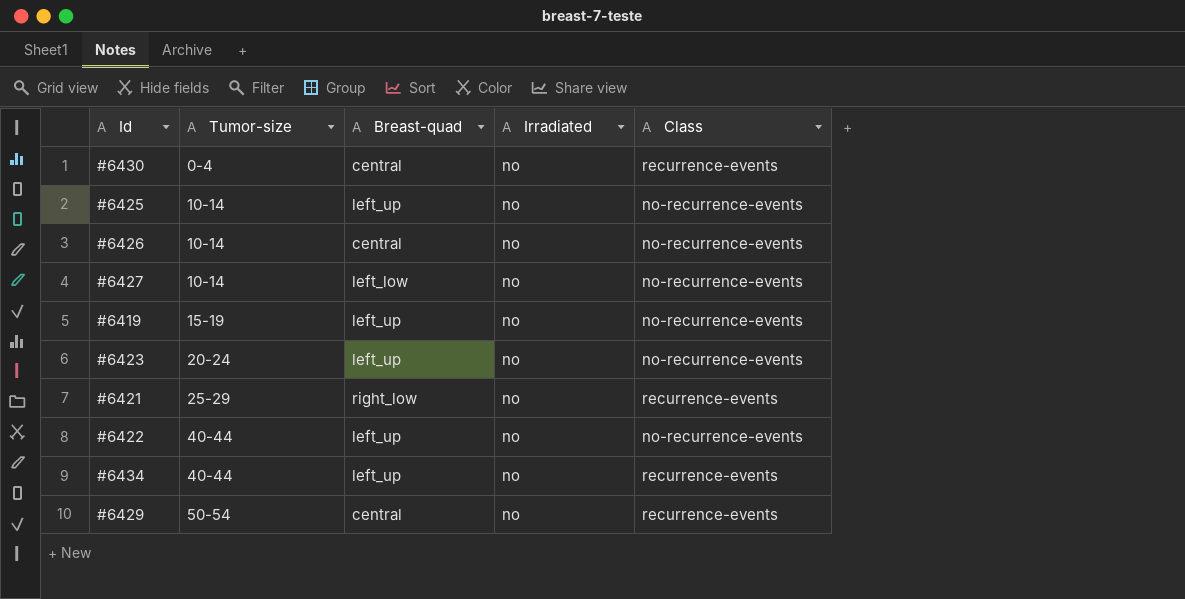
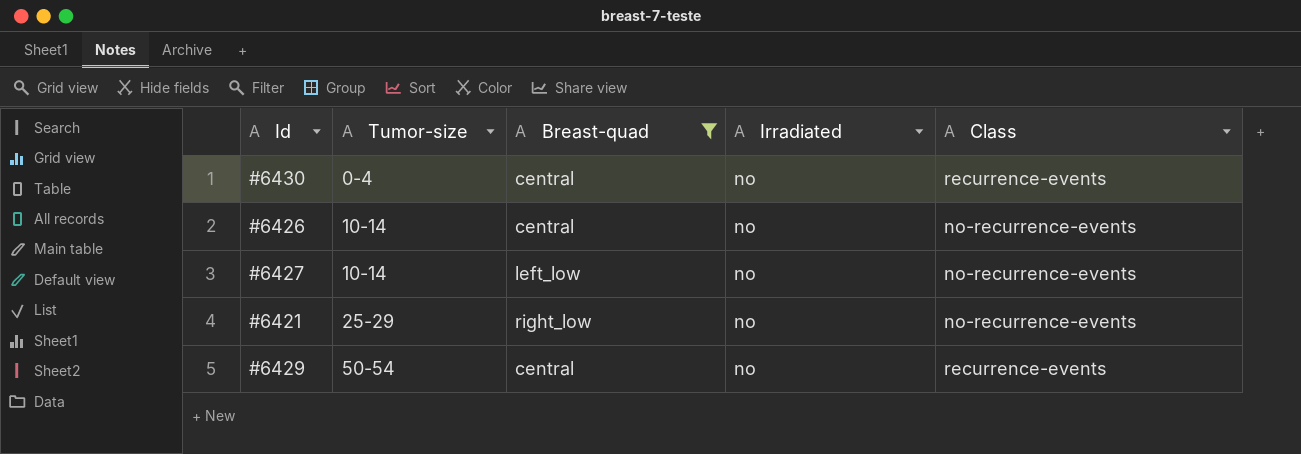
filter: none -> Breast-quad != left_up
#6421 | Class: recurrence-events -> no-recurrence-events

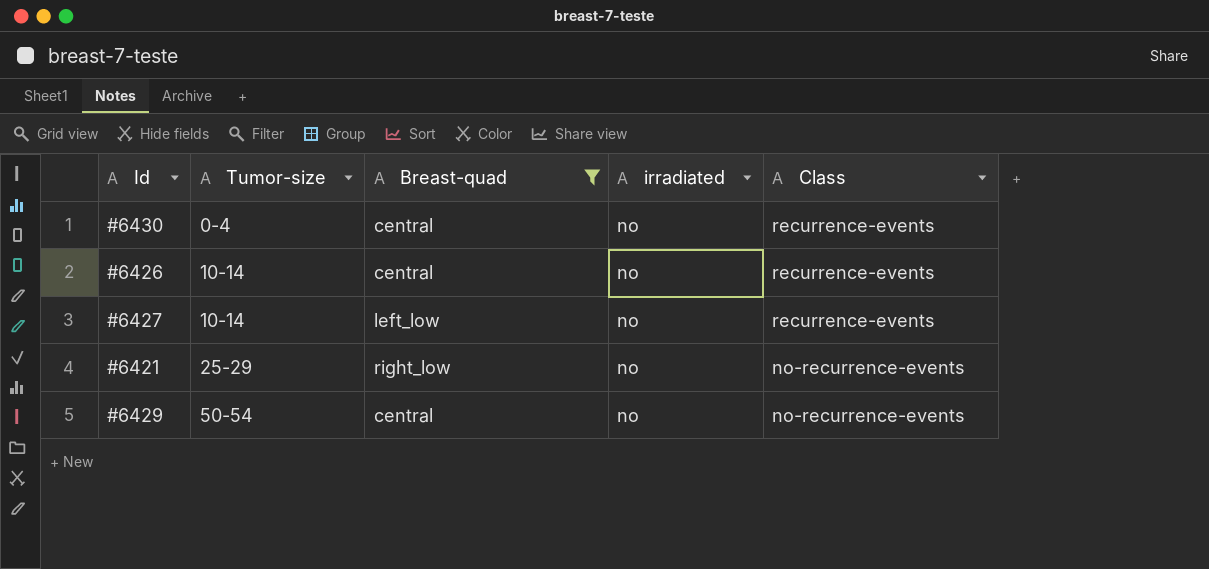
column name: Irradiated -> irradiated
#6426 | Class: no-recurrence-events -> recurrence-events
#6427 | Class: no-recurrence-events -> recurrence-events
#6429 | Class: recurrence-events -> no-recurrence-events

